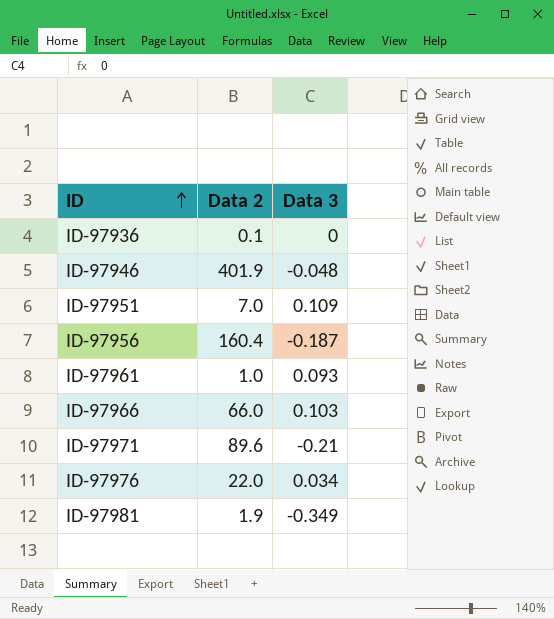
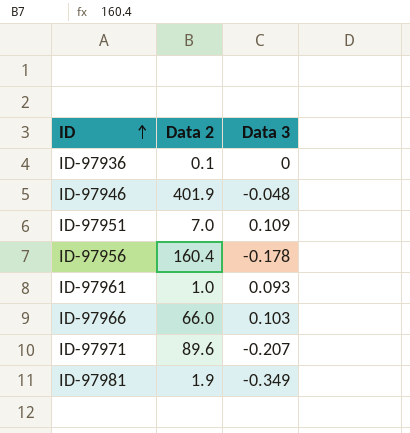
row ID-97976: 22.0 | 0.034 -> none
ID-97956 | Data 3: -0.187 -> -0.178
ID-97971 | Data 3: -0.21 -> -0.207

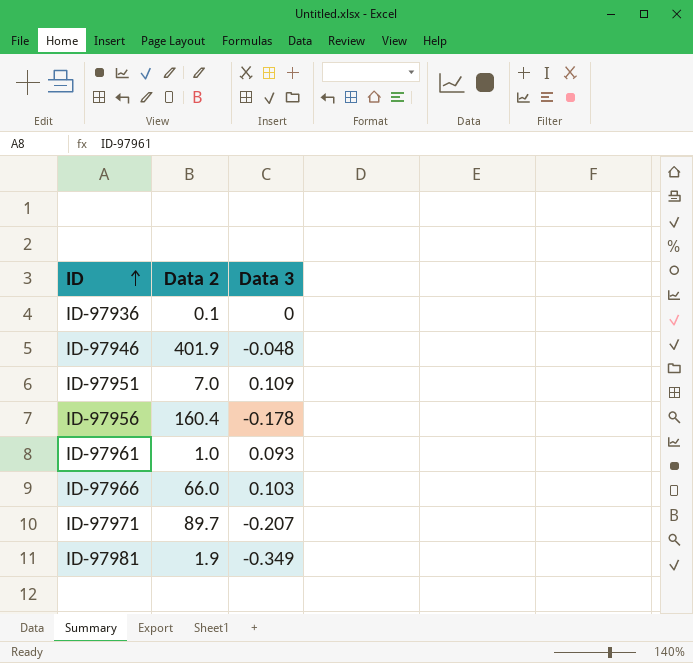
ID-97971 | Data 2: 89.6 -> 89.7

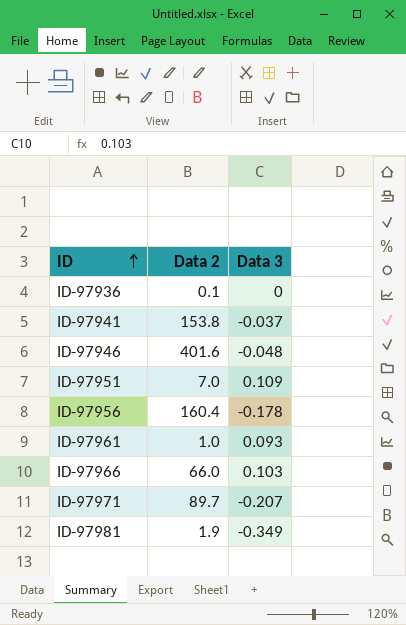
row ID-97941: none -> 153.8 | -0.037
ID-97946 | Data 2: 401.9 -> 401.6

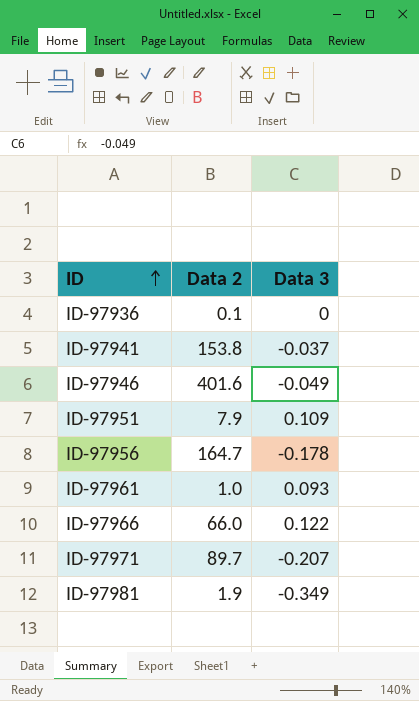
ID-97946 | Data 3: -0.048 -> -0.049
ID-97951 | Data 2: 7.0 -> 7.9
ID-97956 | Data 2: 160.4 -> 164.7
ID-97966 | Data 3: 0.103 -> 0.122

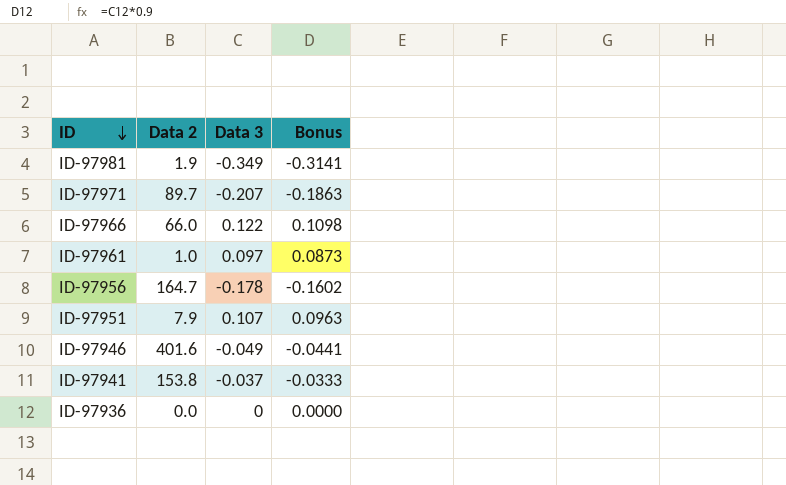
row order: ID ascending -> ID descending
column Bonus | formula: none -> [Data 3] * 0.9
ID-97961 | Data 3: 0.093 -> 0.097
ID-97951 | Data 3: 0.109 -> 0.107
ID-97936 | Data 2: 0.1 -> 0.0

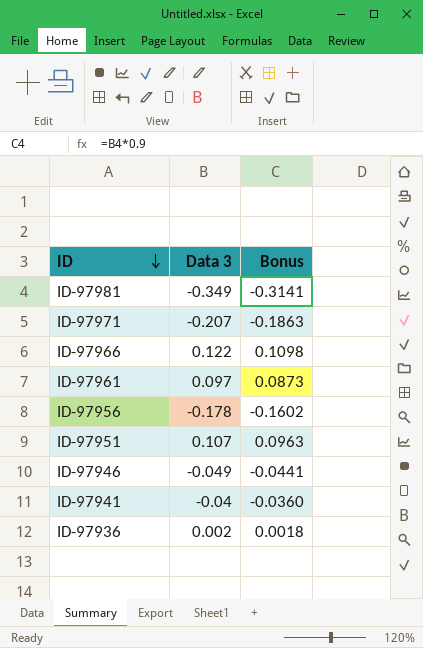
column Data 2 | position: 2 -> none
ID-97941 | Data 3: -0.037 -> -0.04
ID-97941 | Bonus: -0.0333 -> -0.0360
ID-97936 | Data 3: 0 -> 0.002
ID-97936 | Bonus: 0.0000 -> 0.0018

